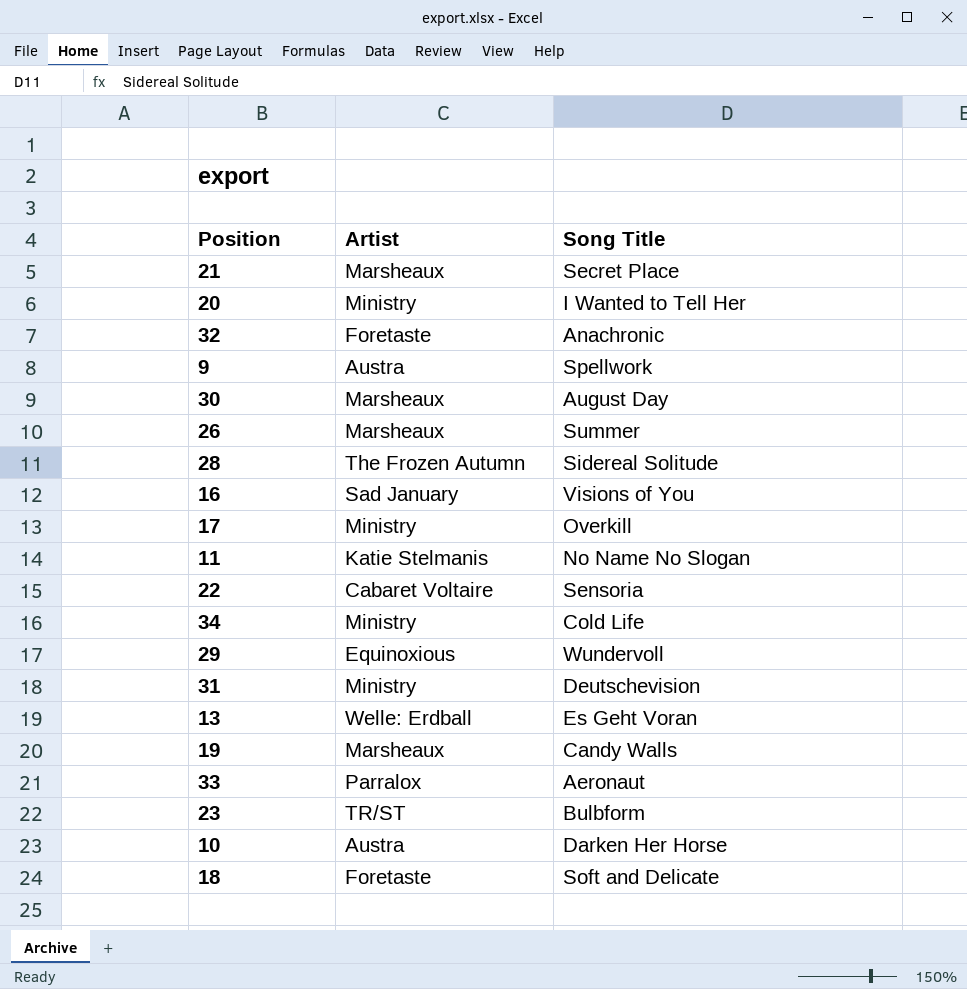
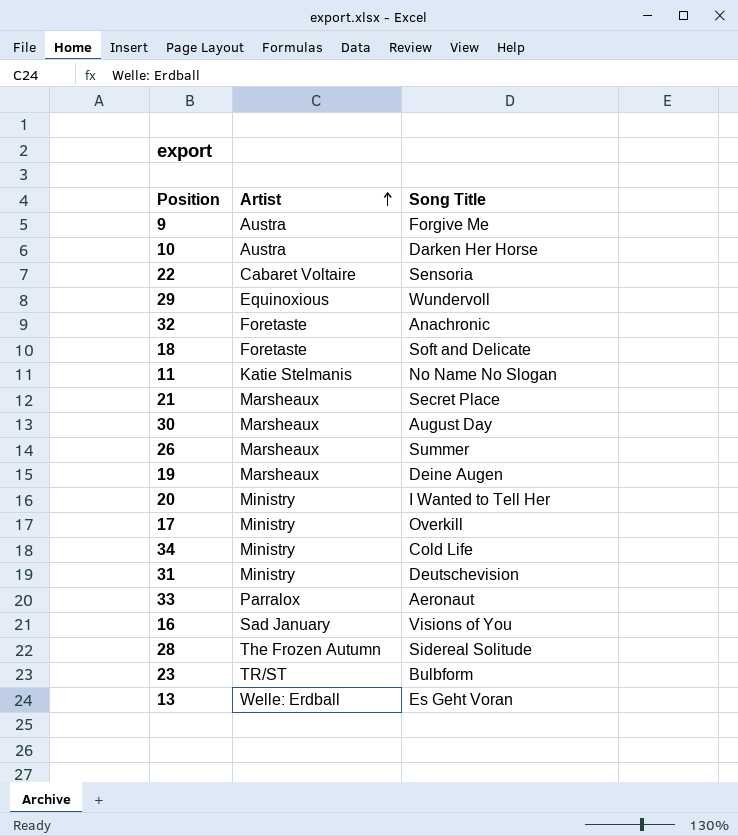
row order: none -> Artist ascending
9 | Song Title: Spellwork -> Forgive Me
19 | Song Title: Candy Walls -> Deine Augen

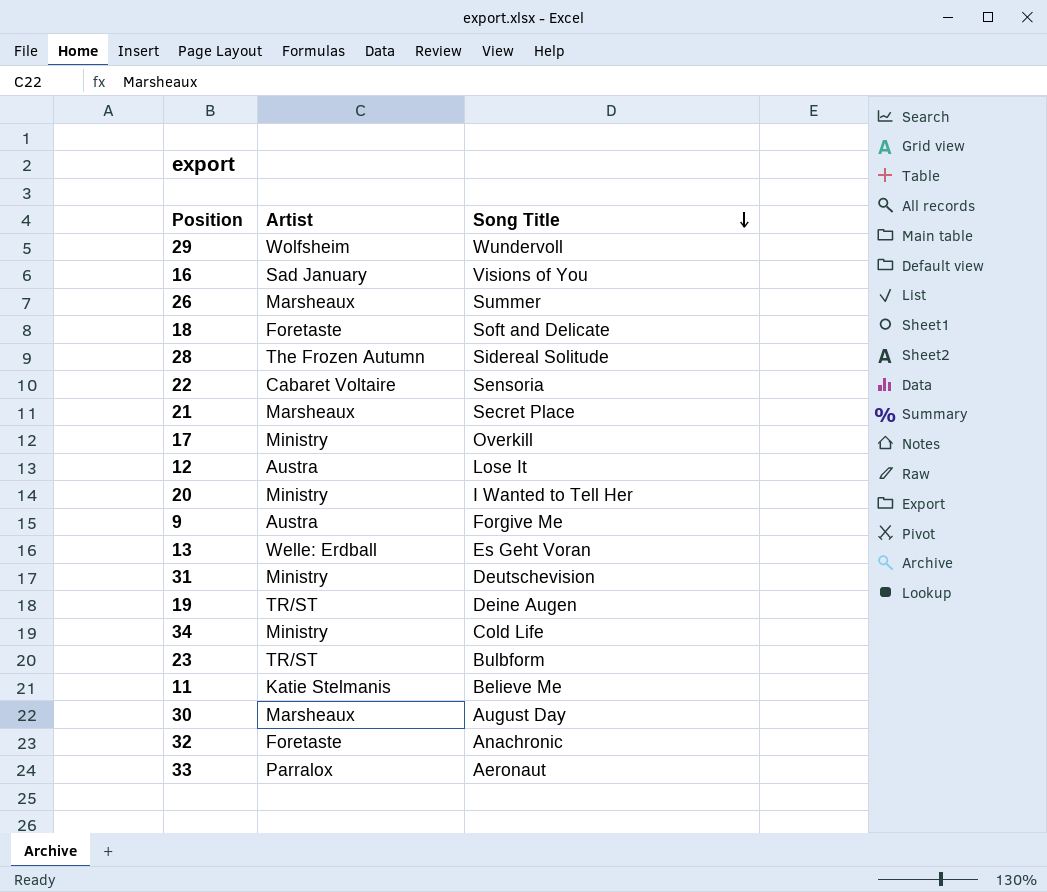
row order: Artist ascending -> Song Title descending
row 10: Austra | Darken Her Horse -> none
29 | Artist: Equinoxious -> Wolfsheim
row 12: none -> Austra | Lose It
19 | Artist: Marsheaux -> TR/ST
11 | Song Title: No Name No Slogan -> Believe Me

